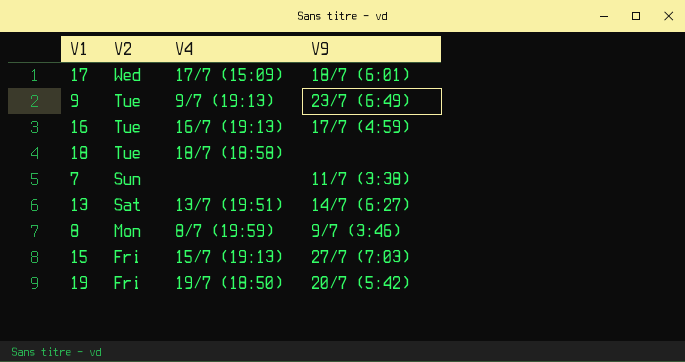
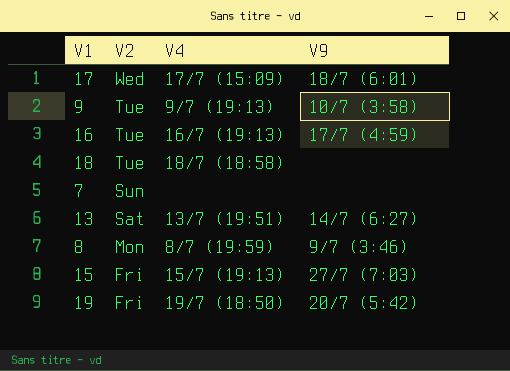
9 | V9: 23/7 (6:49) -> 10/7 (3:58)
7 | V9: 11/7 (3:38) -> none

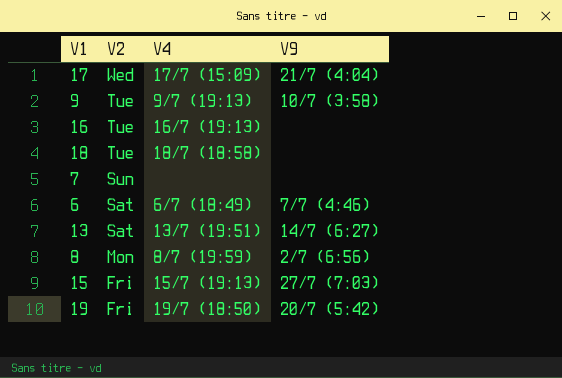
17 | V9: 18/7 (6:01) -> 21/7 (4:04)
16 | V9: 17/7 (4:59) -> none
row 6: none -> Sat | 6/7 (18:49) | 7/7 (4:46)
8 | V9: 9/7 (3:46) -> 2/7 (6:56)

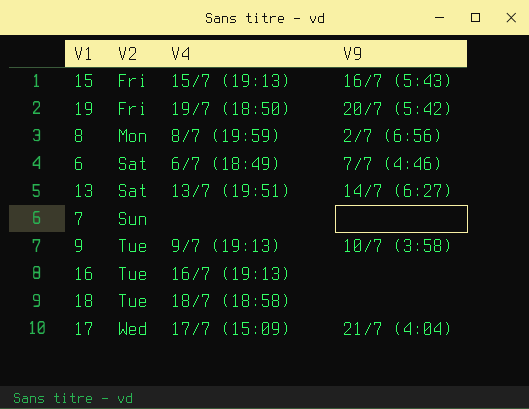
row order: V2 descending -> V2 ascending
15 | V9: 27/7 (7:03) -> 16/7 (5:43)

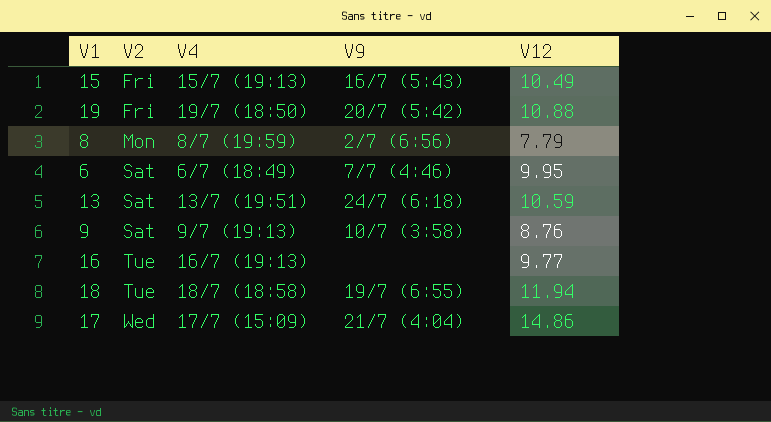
column V12 | position: none -> 5
row 7: Sun | none | none -> none
13 | V9: 14/7 (6:27) -> 24/7 (6:18)
9 | V2: Tue -> Sat
18 | V9: none -> 19/7 (6:55)

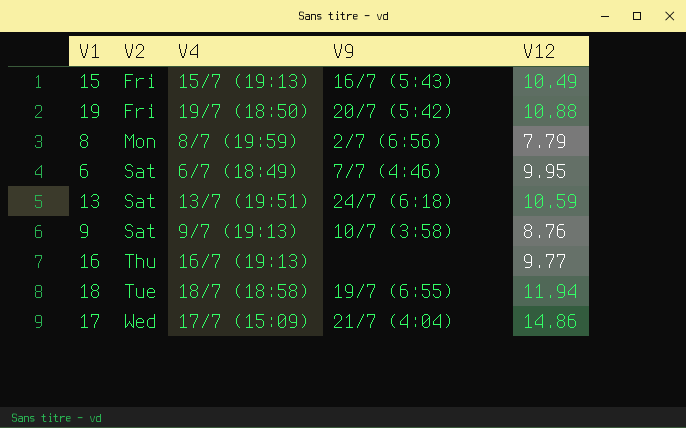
16 | V2: Tue -> Thu

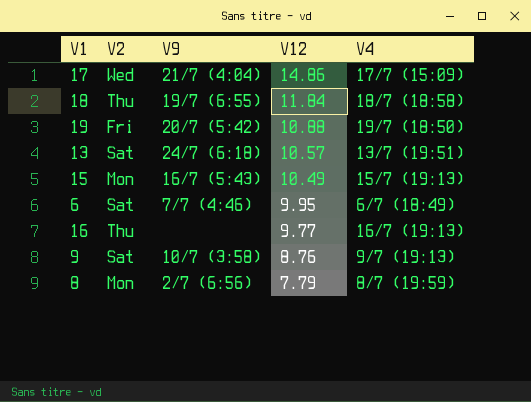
row order: V2 ascending -> V12 descending
column V4 | position: 3 -> 5
18 | V2: Tue -> Thu
18 | V12: 11.94 -> 11.84
13 | V12: 10.59 -> 10.57
15 | V2: Fri -> Mon

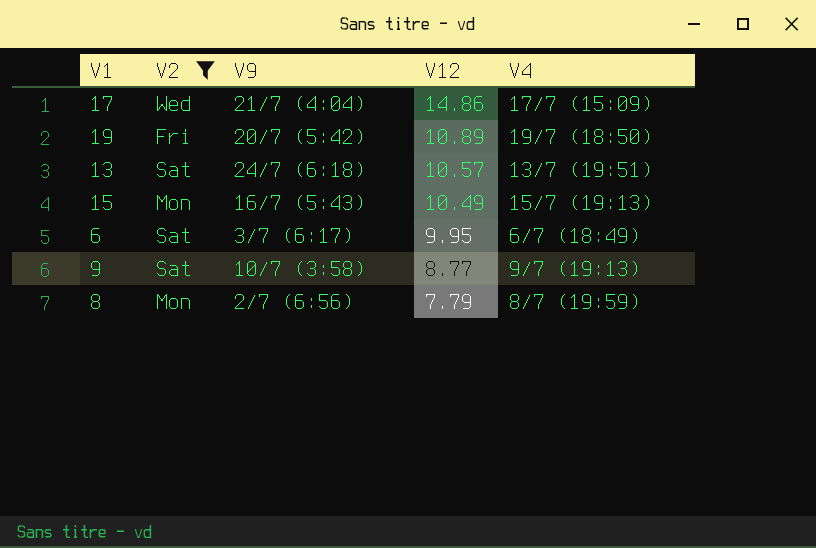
filter: none -> V2 != Thu
19 | V12: 10.88 -> 10.89
6 | V9: 7/7 (4:46) -> 3/7 (6:17)
9 | V12: 8.76 -> 8.77

